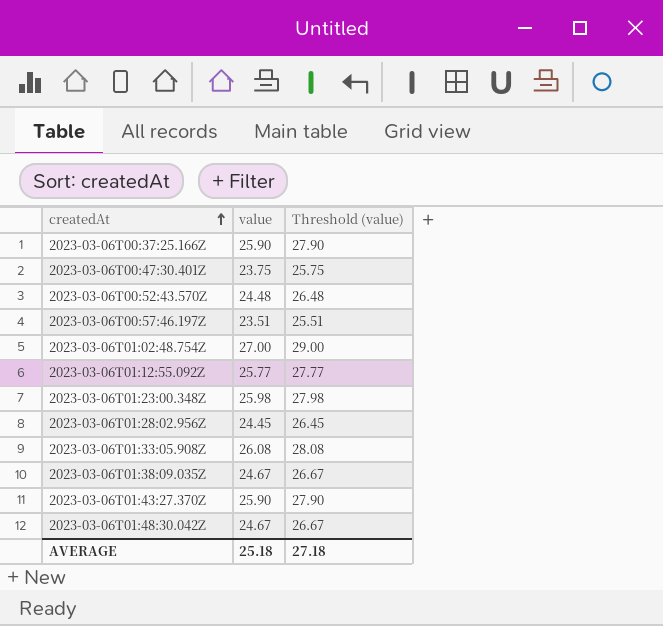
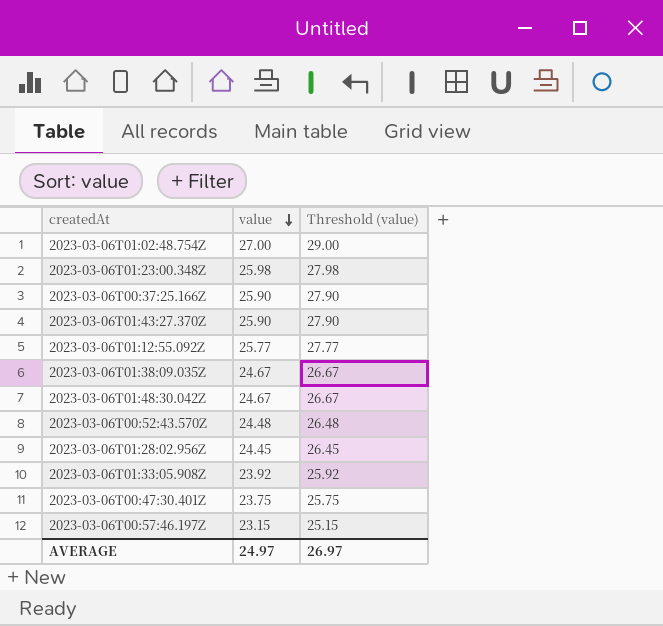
row order: createdAt ascending -> value descending
2023-03-06T01:33:05.908Z | value: 26.08 -> 23.92
2023-03-06T01:33:05.908Z | Threshold (value): 28.08 -> 25.92
2023-03-06T00:57:46.197Z | value: 23.51 -> 23.15
2023-03-06T00:57:46.197Z | Threshold (value): 25.51 -> 25.15
AVERAGE | value: 25.18 -> 24.97
AVERAGE | Threshold (value): 27.18 -> 26.97

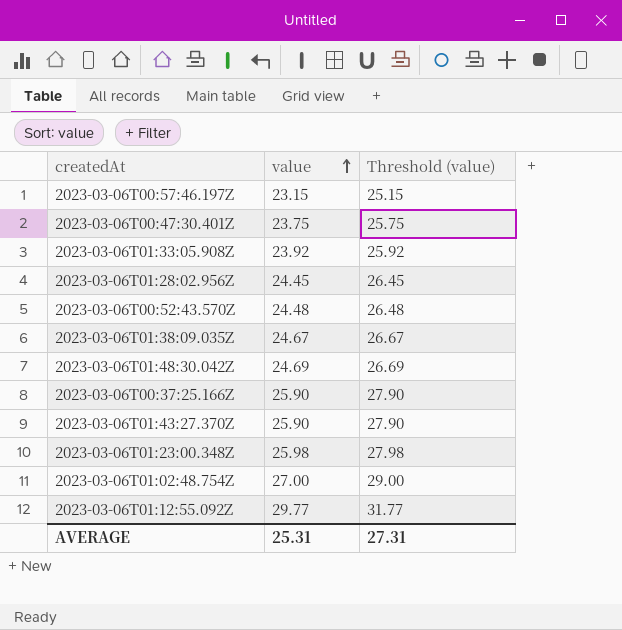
row order: value descending -> value ascending
2023-03-06T01:48:30.042Z | value: 24.67 -> 24.69
2023-03-06T01:48:30.042Z | Threshold (value): 26.67 -> 26.69
2023-03-06T01:12:55.092Z | value: 25.77 -> 29.77
2023-03-06T01:12:55.092Z | Threshold (value): 27.77 -> 31.77
AVERAGE | value: 24.97 -> 25.31
AVERAGE | Threshold (value): 26.97 -> 27.31

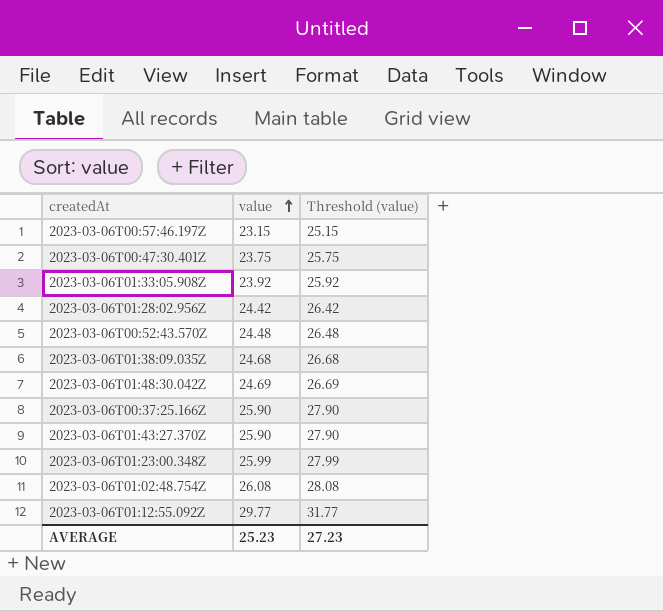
2023-03-06T01:28:02.956Z | value: 24.45 -> 24.42
2023-03-06T01:28:02.956Z | Threshold (value): 26.45 -> 26.42
2023-03-06T01:38:09.035Z | value: 24.67 -> 24.68
2023-03-06T01:38:09.035Z | Threshold (value): 26.67 -> 26.68
2023-03-06T01:23:00.348Z | value: 25.98 -> 25.99
2023-03-06T01:23:00.348Z | Threshold (value): 27.98 -> 27.99
2023-03-06T01:02:48.754Z | value: 27.00 -> 26.08
2023-03-06T01:02:48.754Z | Threshold (value): 29.00 -> 28.08
AVERAGE | value: 25.31 -> 25.23
AVERAGE | Threshold (value): 27.31 -> 27.23

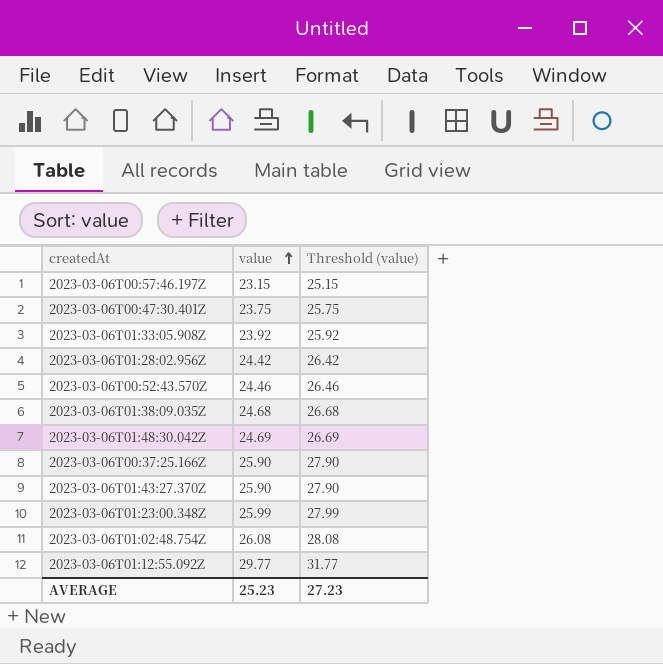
2023-03-06T00:52:43.570Z | value: 24.48 -> 24.46
2023-03-06T00:52:43.570Z | Threshold (value): 26.48 -> 26.46

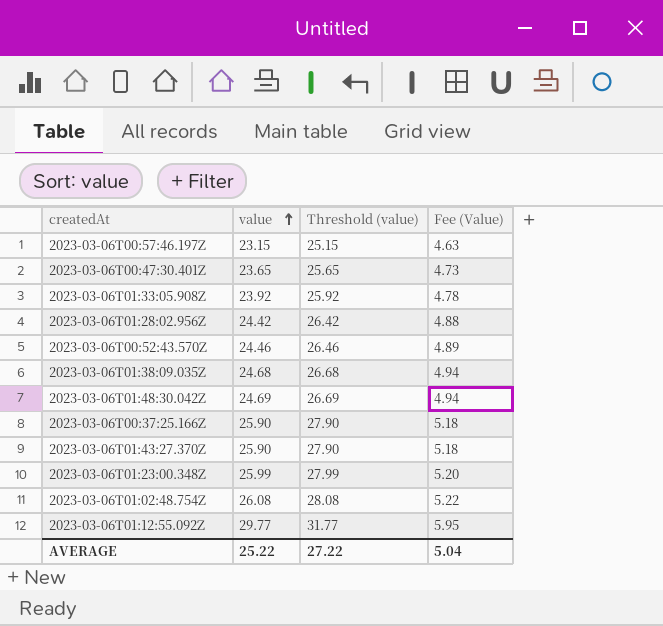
column Fee (Value) | formula: none -> [value] * 0.2
2023-03-06T00:47:30.401Z | value: 23.75 -> 23.65
2023-03-06T00:47:30.401Z | Threshold (value): 25.75 -> 25.65
AVERAGE | value: 25.23 -> 25.22
AVERAGE | Threshold (value): 27.23 -> 27.22

